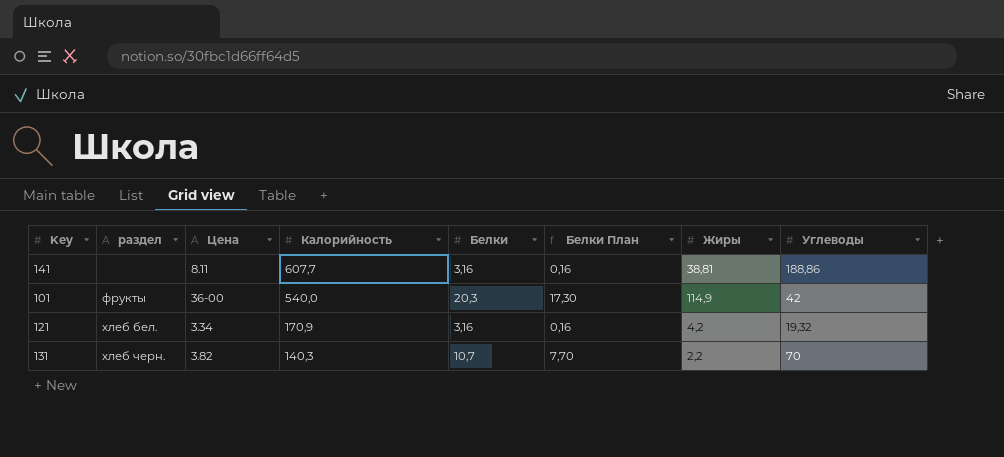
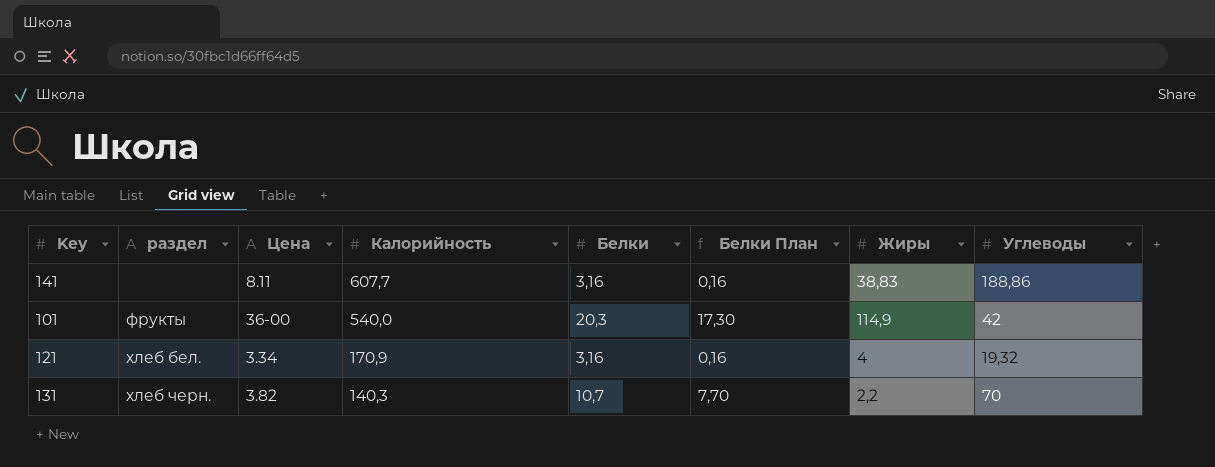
141 | Жиры: 38,81 -> 38,83
121 | Жиры: 4,2 -> 4

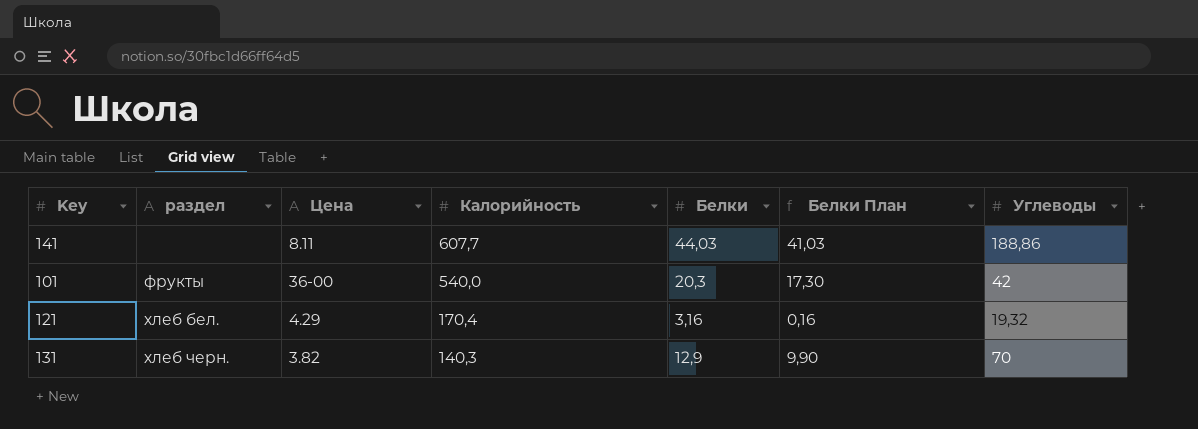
column Жиры | position: 7 -> none
141 | Белки: 3,16 -> 44,03
141 | Белки План: 0,16 -> 41,03
121 | Цена: 3.34 -> 4.29
121 | Калорийность: 170,9 -> 170,4
131 | Белки: 10,7 -> 12,9
131 | Белки План: 7,70 -> 9,90

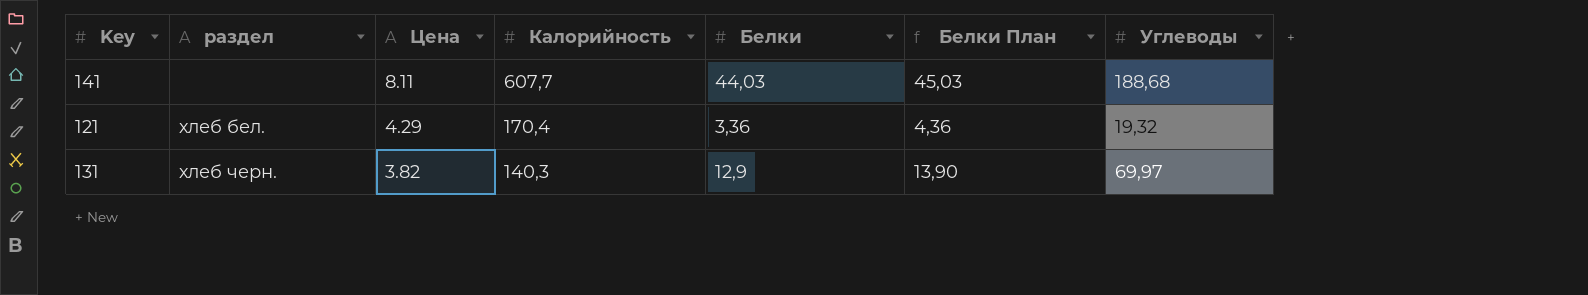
column Белки План | formula: [Белки] - 3 -> [Белки] + 1
row 101: фрукты | 36-00 | 540,0 | 20,3 | 17,30 | 42 -> none
141 | Углеводы: 188,86 -> 188,68
121 | Белки: 3,16 -> 3,36
131 | Углеводы: 70 -> 69,97

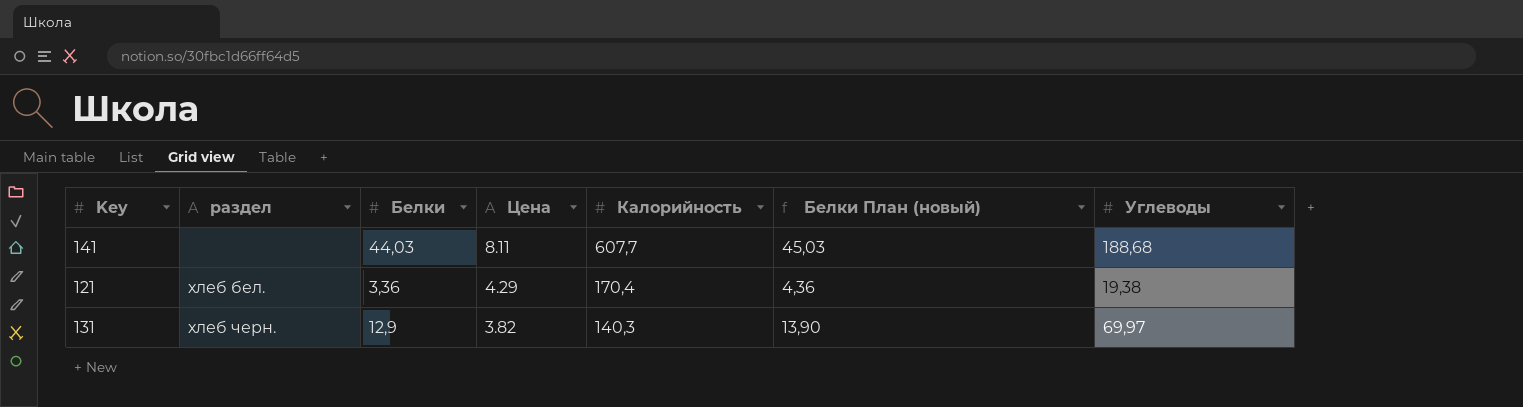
column Белки | position: 5 -> 3
column name: Белки План -> Белки План (новый)
121 | Углеводы: 19,32 -> 19,38

